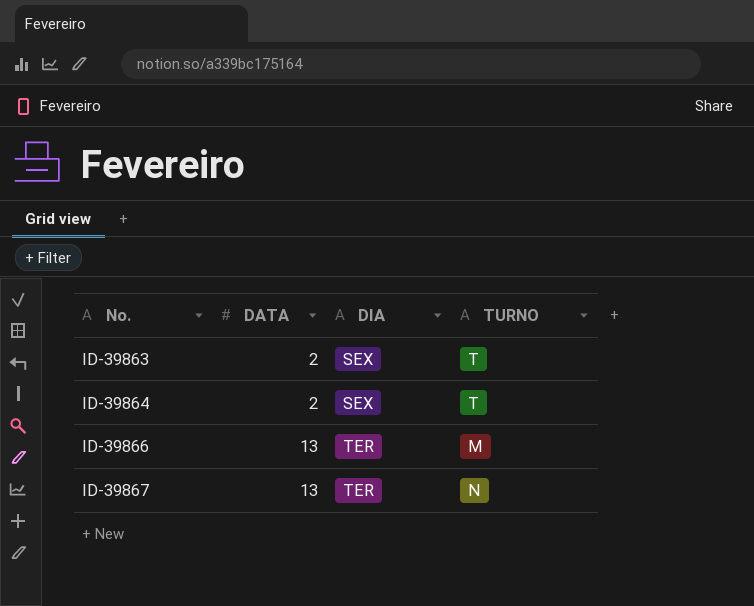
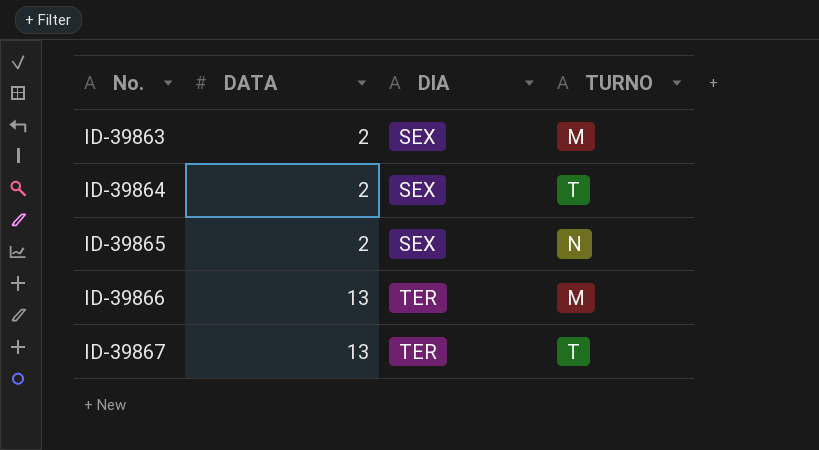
ID-39863 | TURNO: T -> M
row ID-39865: none -> 2 | SEX | N
ID-39867 | TURNO: N -> T

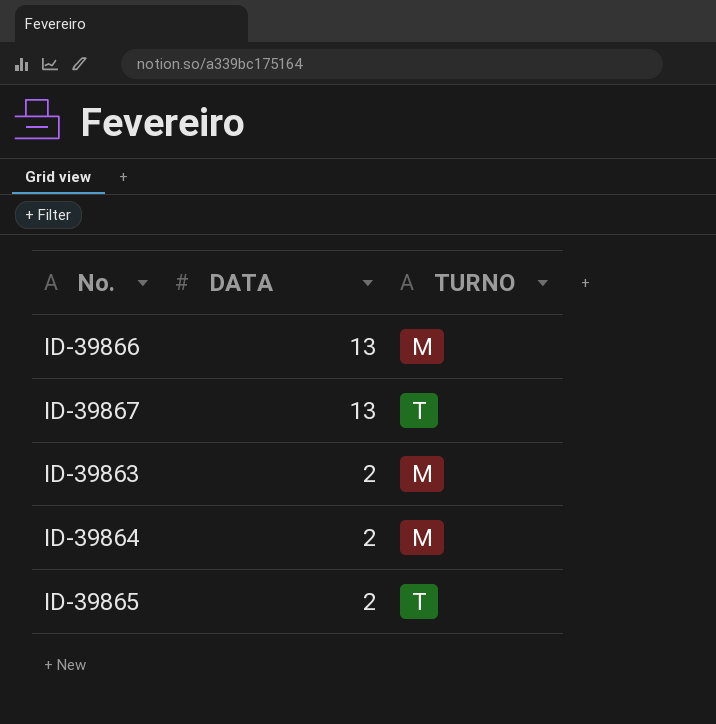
row order: No. ascending -> DATA descending
column DIA | position: 3 -> none
ID-39864 | TURNO: T -> M
ID-39865 | TURNO: N -> T

